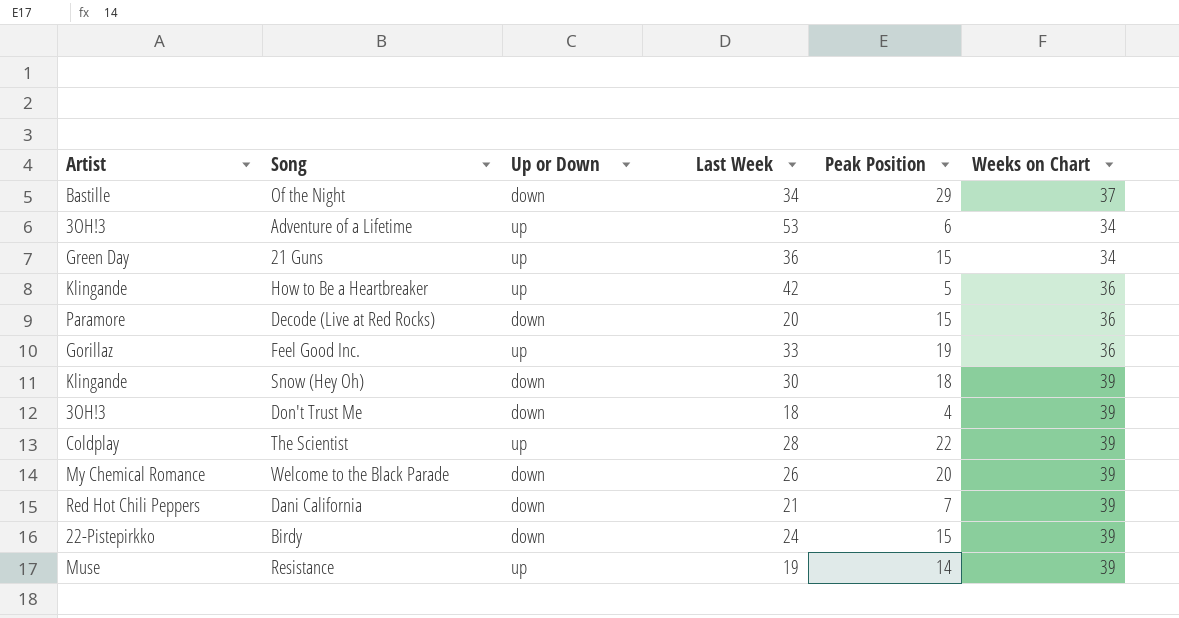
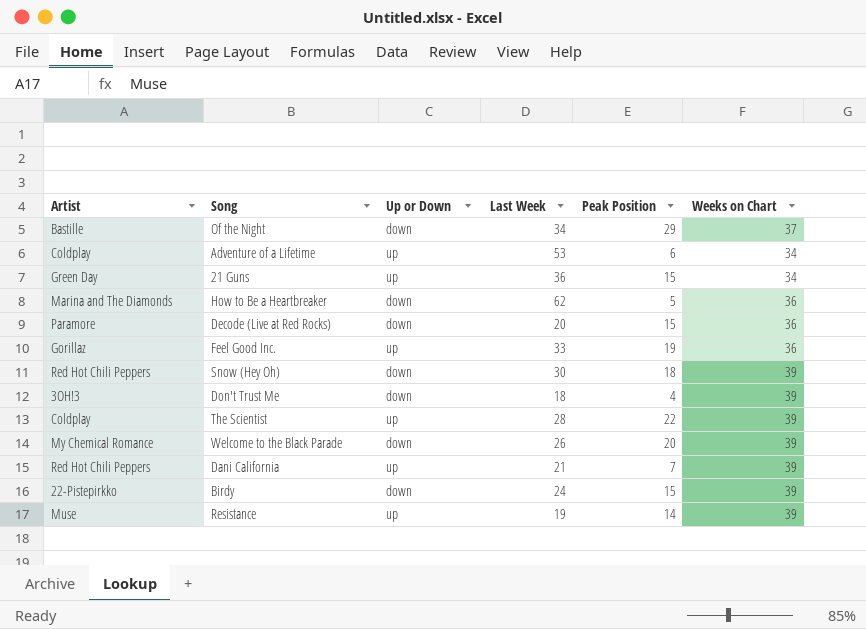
Adventure of a Lifetime | Artist: 3OH!3 -> Coldplay
How to Be a Heartbreaker | Artist: Klingande -> Marina and The Diamonds
How to Be a Heartbreaker | Up or Down: up -> down
How to Be a Heartbreaker | Last Week: 42 -> 62
Snow (Hey Oh) | Artist: Klingande -> Red Hot Chili Peppers
Dani California | Up or Down: down -> up

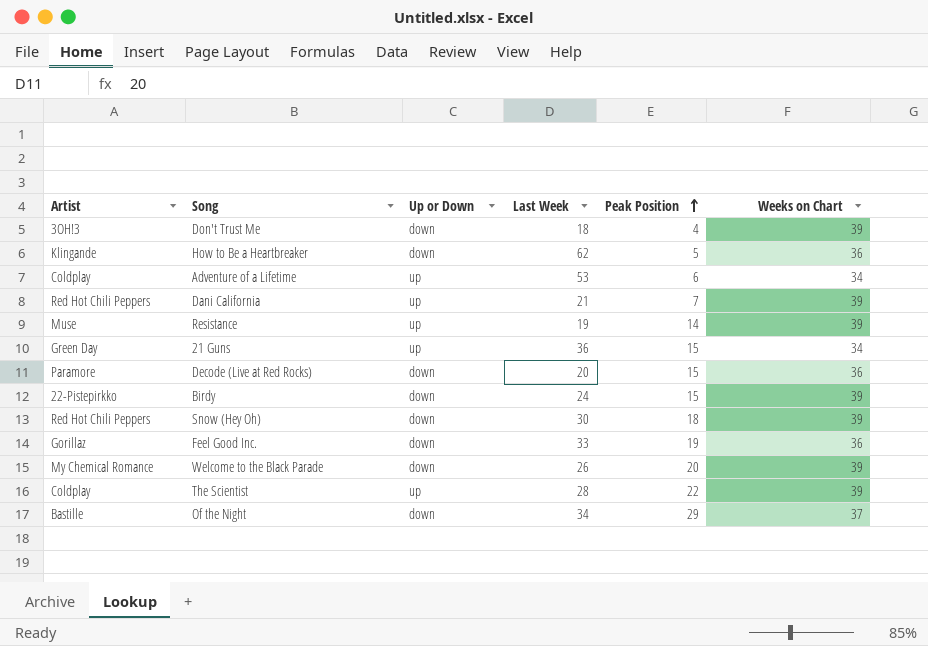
row order: none -> Peak Position ascending
How to Be a Heartbreaker | Artist: Marina and The Diamonds -> Klingande
Feel Good Inc. | Up or Down: up -> down

